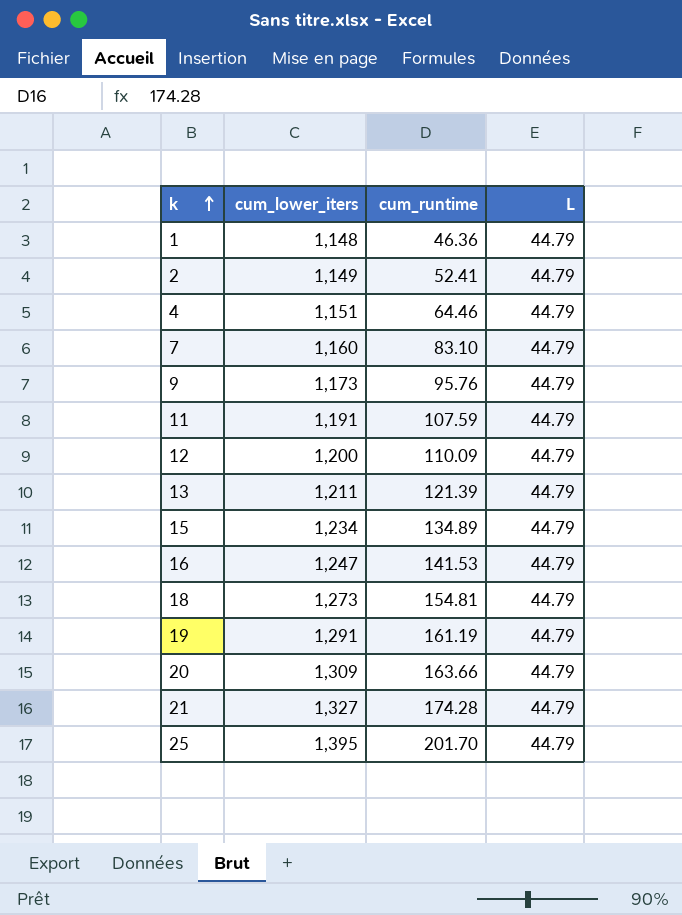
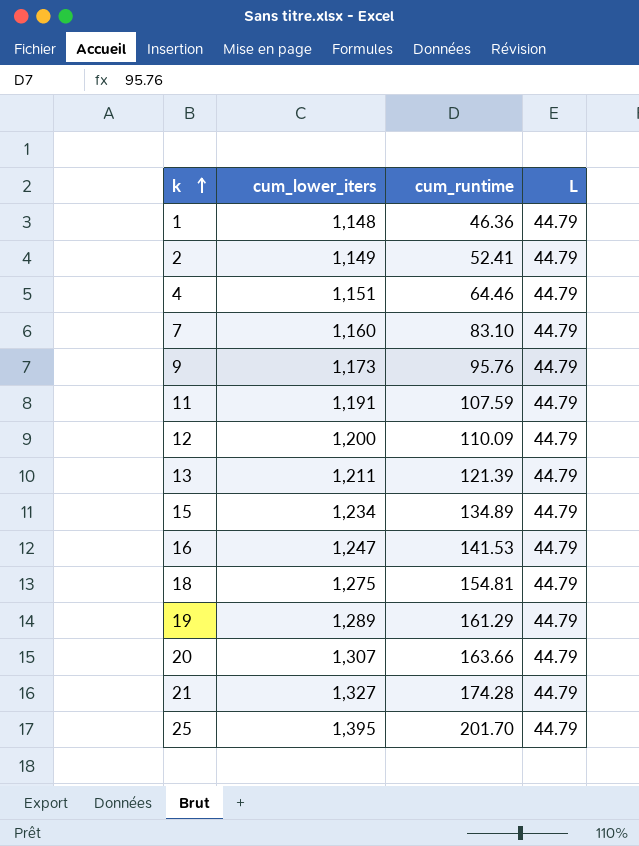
18 | cum_lower_iters: 1,273 -> 1,275
19 | cum_lower_iters: 1,291 -> 1,289
19 | cum_runtime: 161.19 -> 161.29
20 | cum_lower_iters: 1,309 -> 1,307

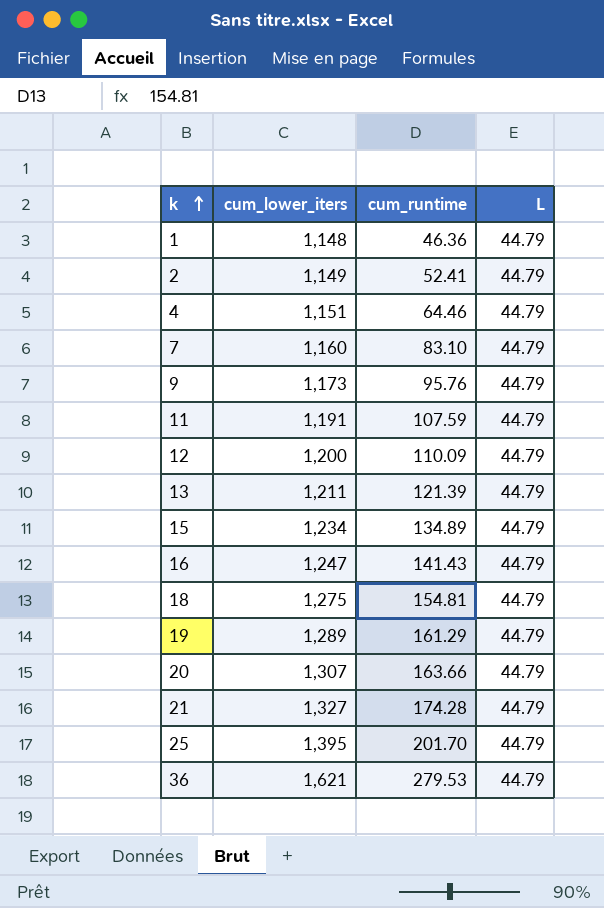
16 | cum_runtime: 141.53 -> 141.43
row 36: none -> 1,621 | 279.53 | 44.79

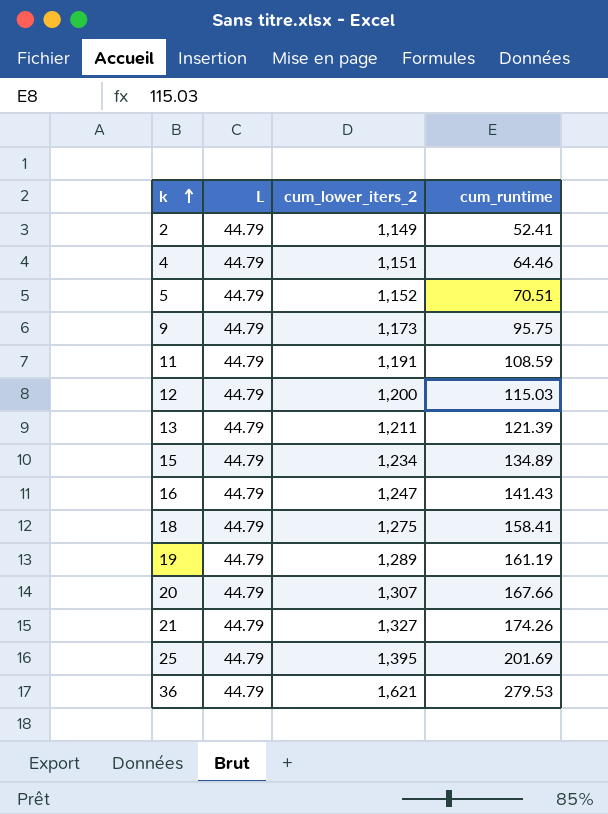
column L | position: 4 -> 2
column name: cum_lower_iters -> cum_lower_iters_2
row 1: 1,148 | 46.36 | 44.79 -> none
row 7: 1,160 | 83.10 | 44.79 -> none
row 5: none -> 44.79 | 1,152 | 70.51
9 | cum_runtime: 95.76 -> 95.75
11 | cum_runtime: 107.59 -> 108.59
12 | cum_runtime: 110.09 -> 115.03
18 | cum_runtime: 154.81 -> 158.41
19 | cum_runtime: 161.29 -> 161.19
20 | cum_runtime: 163.66 -> 167.66
21 | cum_runtime: 174.28 -> 174.26
25 | cum_runtime: 201.70 -> 201.69

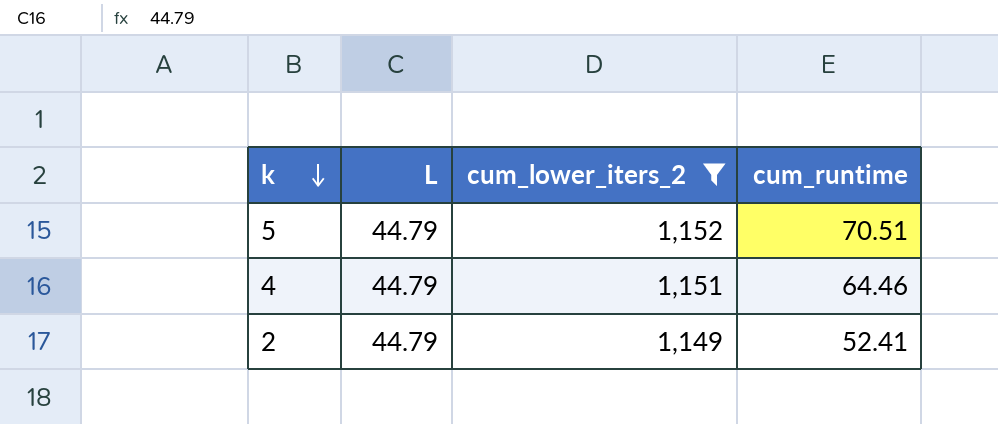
filter: none -> cum_lower_iters_2 <= 1,152
row order: k ascending -> k descending

